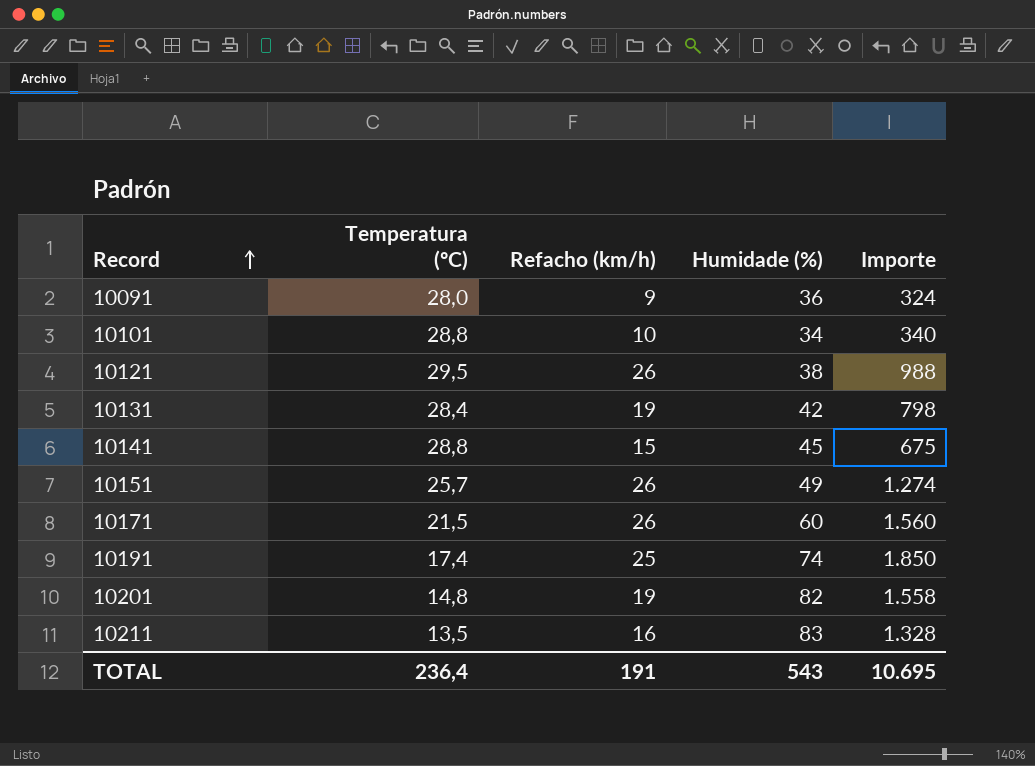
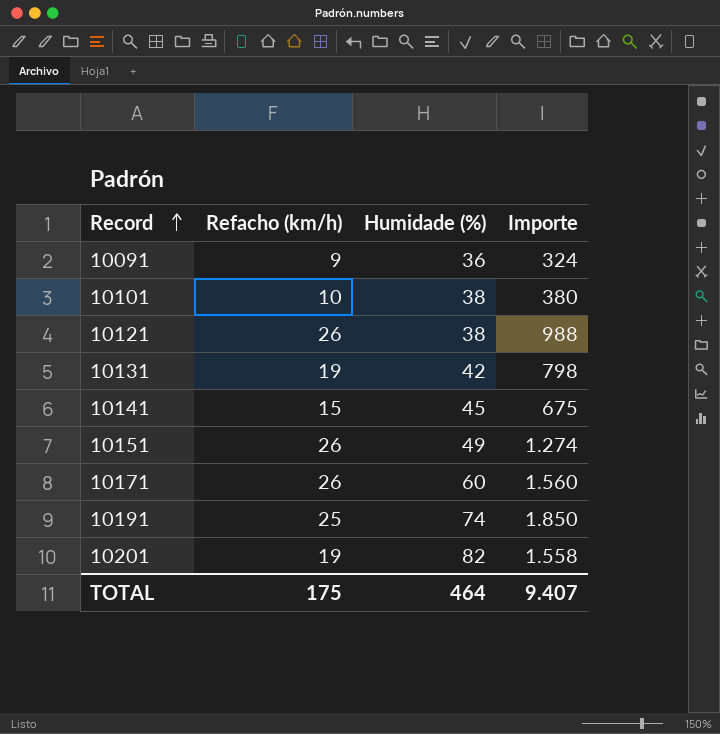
column Temperatura (ºC) | position: 2 -> none
row 10211: 13,5 | 16 | 83 | 1.328 -> none
10101 | Humidade (%): 34 -> 38
10101 | Importe: 340 -> 380
TOTAL | Refacho (km/h): 191 -> 175
TOTAL | Humidade (%): 543 -> 464
TOTAL | Importe: 10.695 -> 9.407

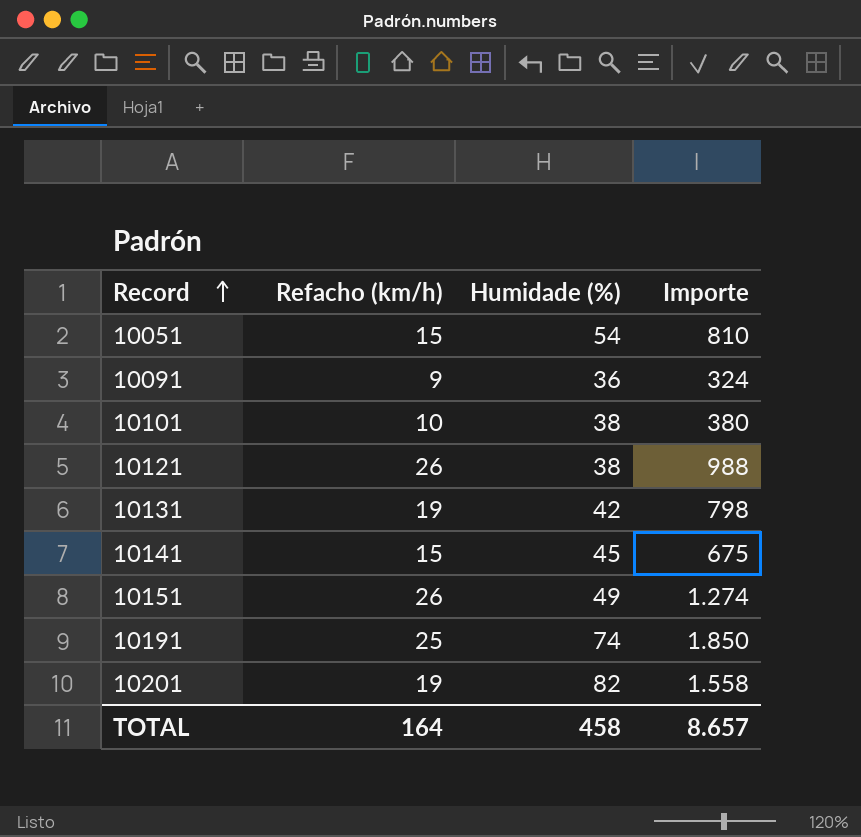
row 10171: 26 | 60 | 1.560 -> none
row 10051: none -> 15 | 54 | 810
TOTAL | Refacho (km/h): 175 -> 164
TOTAL | Humidade (%): 464 -> 458
TOTAL | Importe: 9.407 -> 8.657

